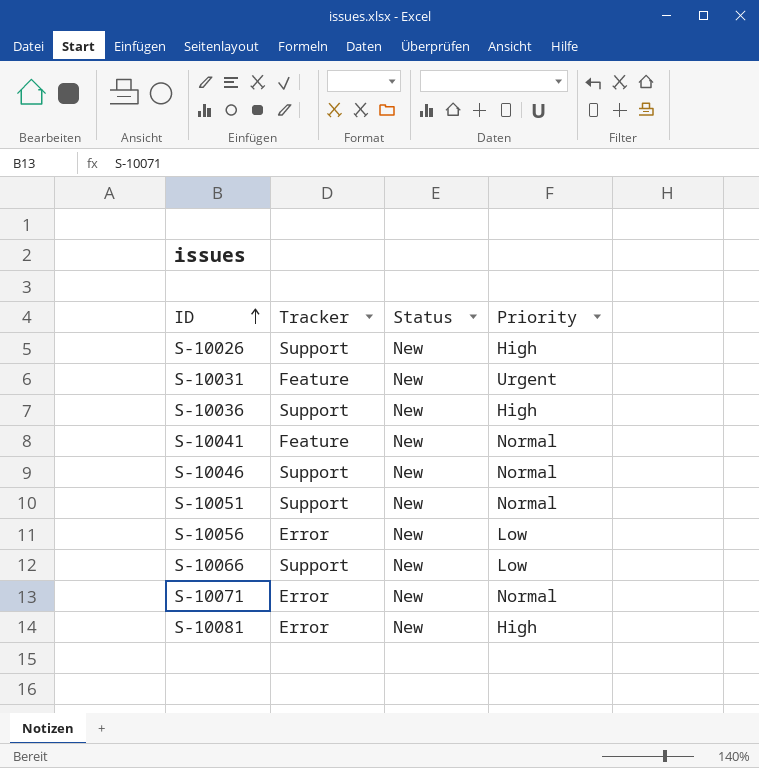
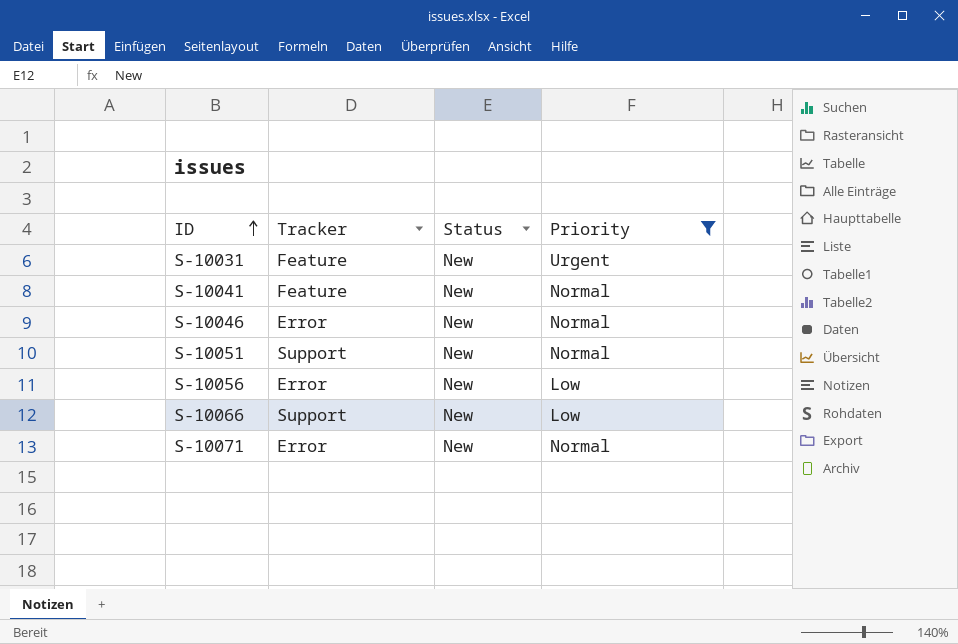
filter: none -> Priority != High
S-10046 | Tracker: Support -> Error

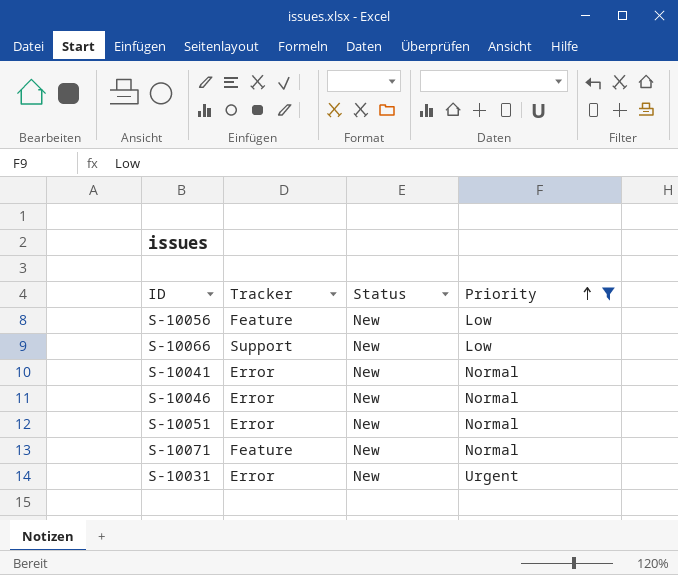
row order: ID ascending -> Priority ascending
S-10056 | Tracker: Error -> Feature
S-10041 | Tracker: Feature -> Error
S-10051 | Tracker: Support -> Error
S-10071 | Tracker: Error -> Feature
S-10031 | Tracker: Feature -> Error

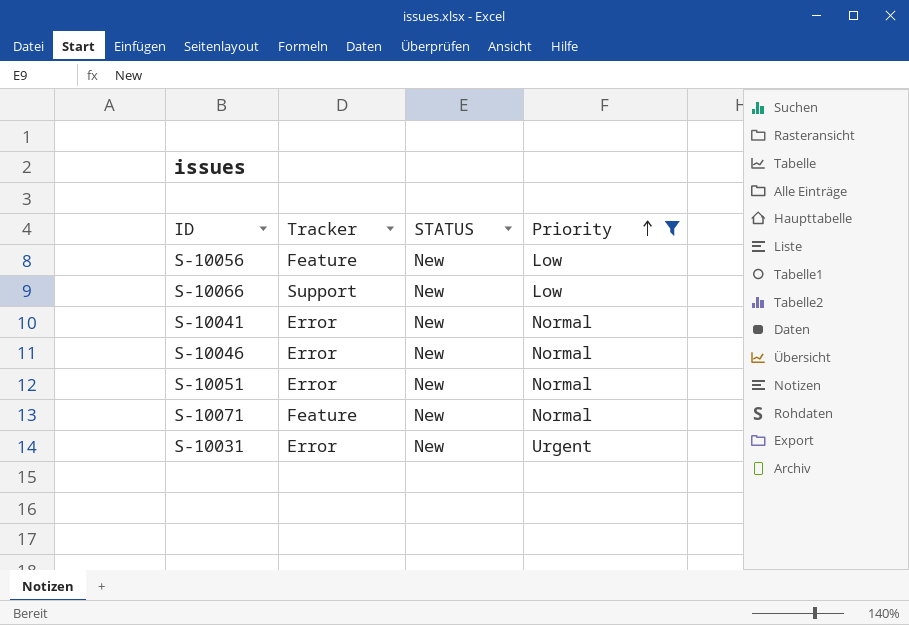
column name: Status -> STATUS

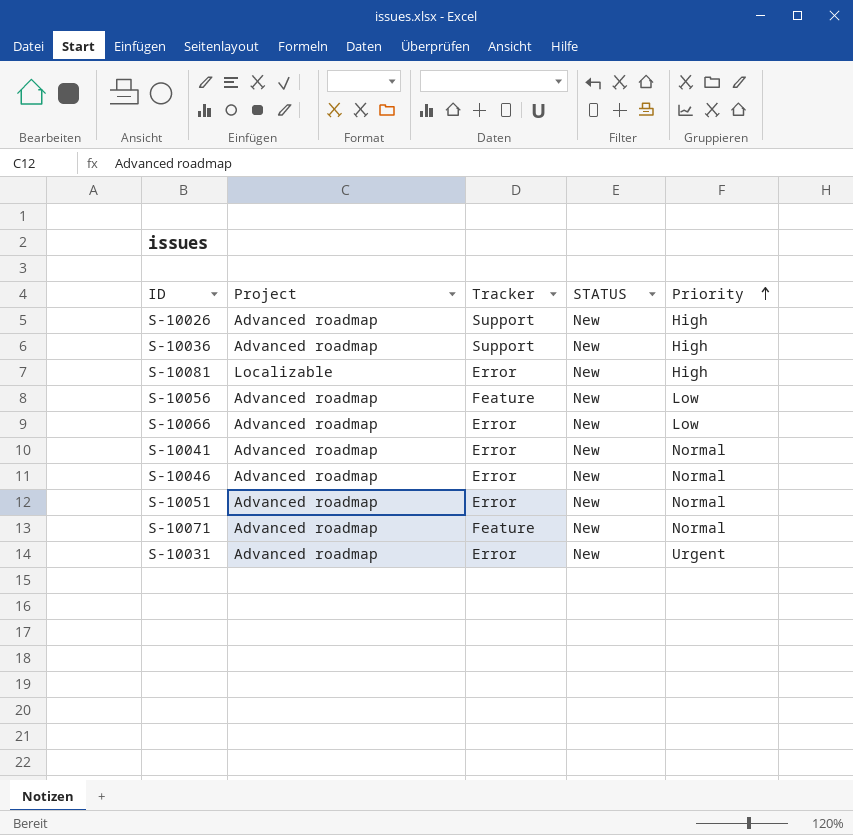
filter: Priority != High -> none
column Project | position: none -> 2
S-10066 | Tracker: Support -> Error

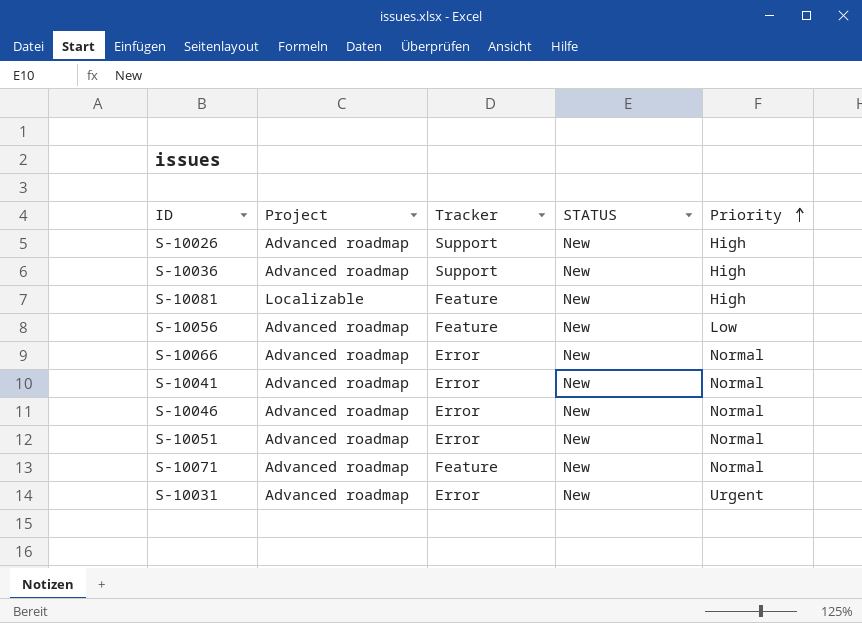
S-10081 | Tracker: Error -> Feature
S-10066 | Priority: Low -> Normal

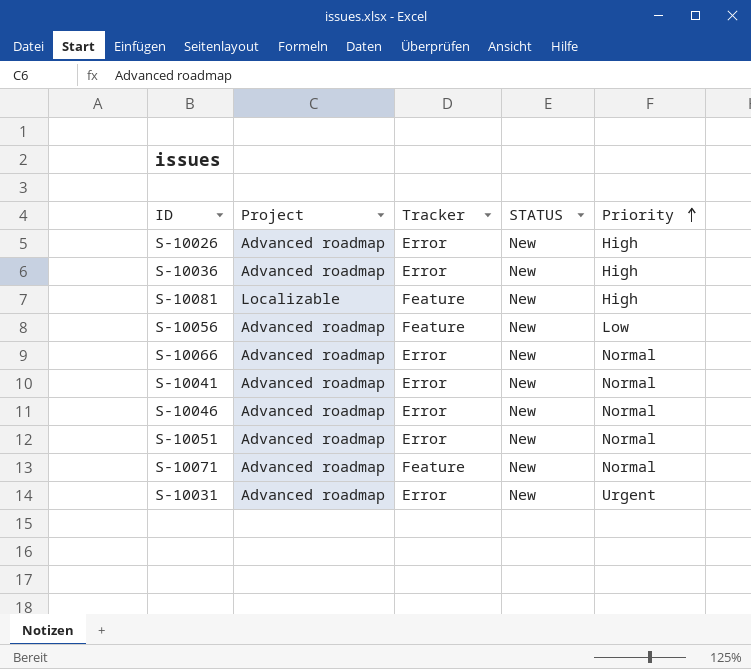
S-10026 | Tracker: Support -> Error
S-10036 | Tracker: Support -> Error

